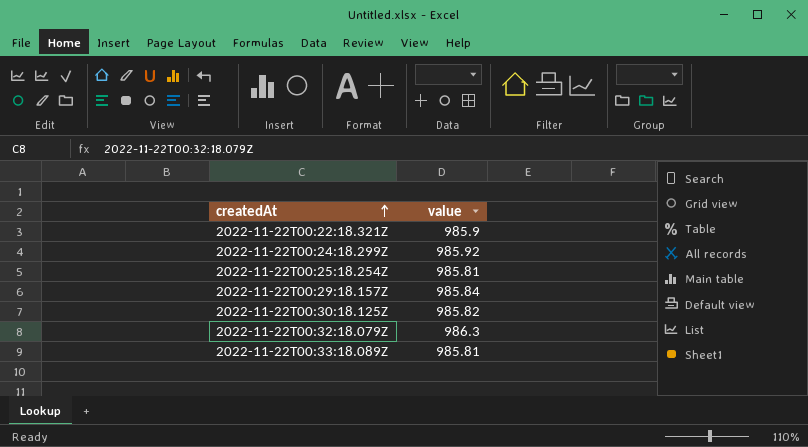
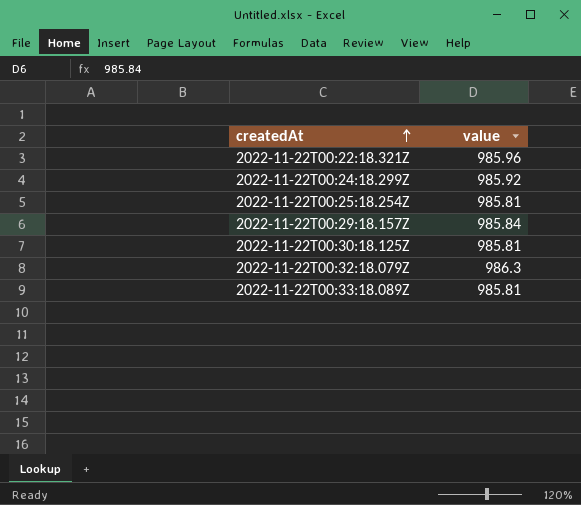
2022-11-22T00:22:18.321Z | value: 985.9 -> 985.96
2022-11-22T00:30:18.125Z | value: 985.82 -> 985.81

